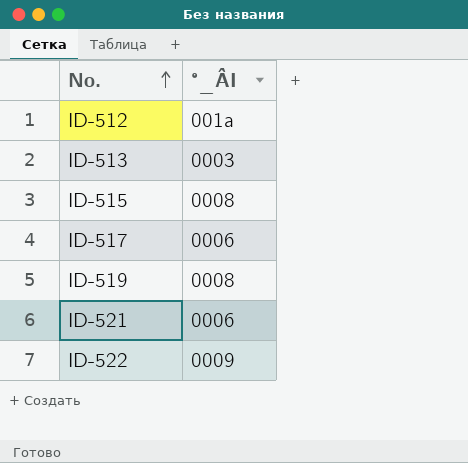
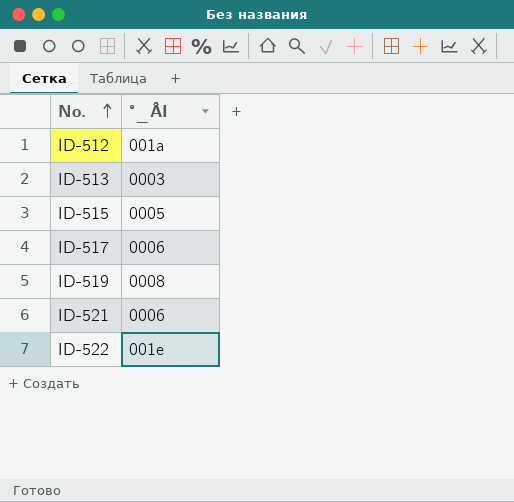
ID-515 | °_ÂI: 0008 -> 0005
ID-522 | °_ÂI: 0009 -> 001e

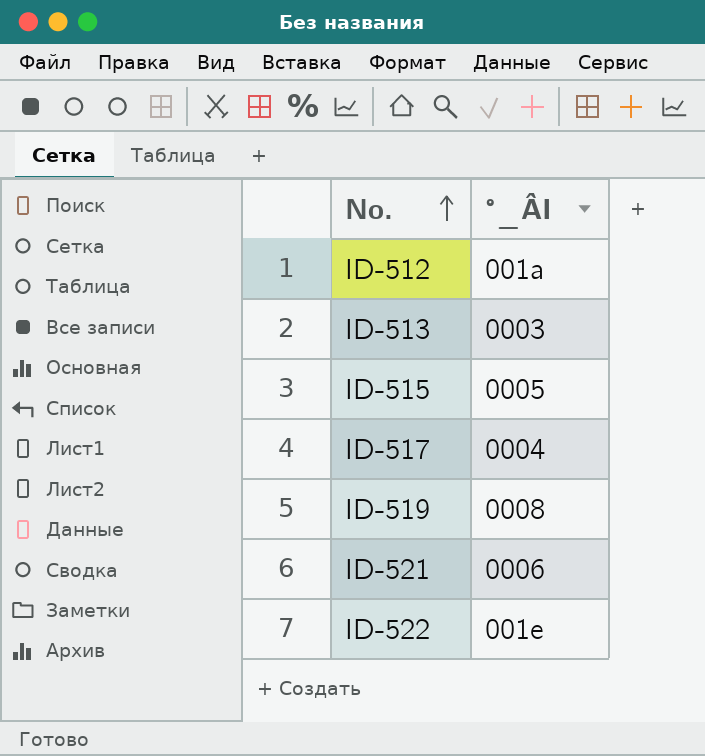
ID-517 | °_ÂI: 0006 -> 0004

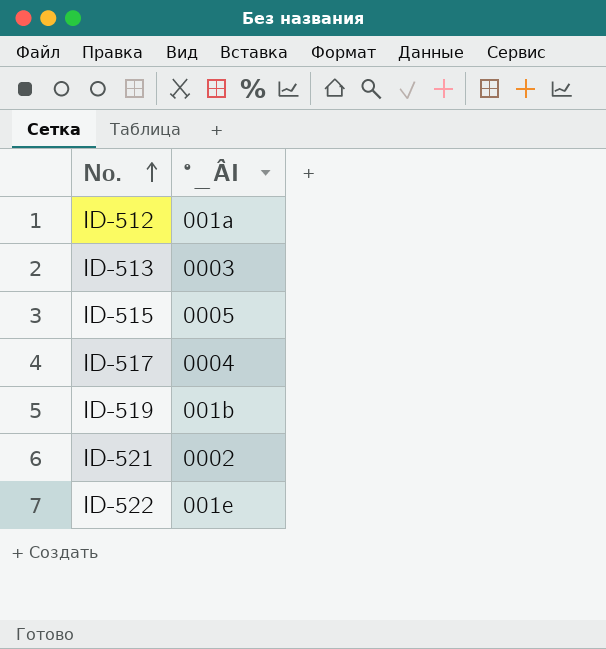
ID-519 | °_ÂI: 0008 -> 001b
ID-521 | °_ÂI: 0006 -> 0002

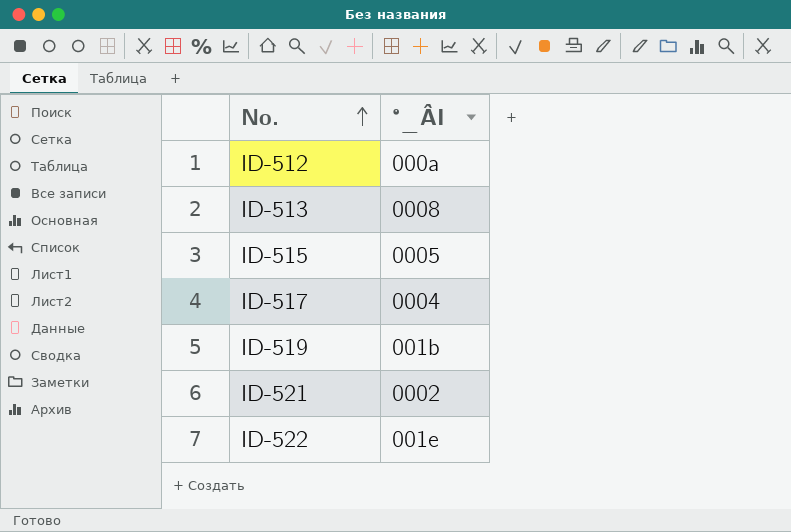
ID-512 | °_ÂI: 001a -> 000a
ID-513 | °_ÂI: 0003 -> 0008

